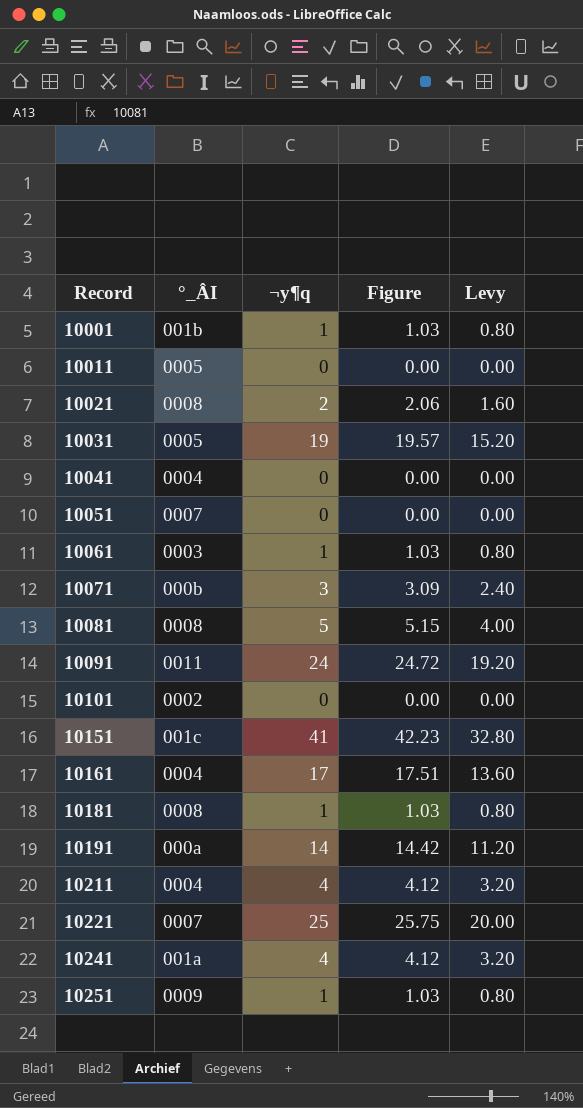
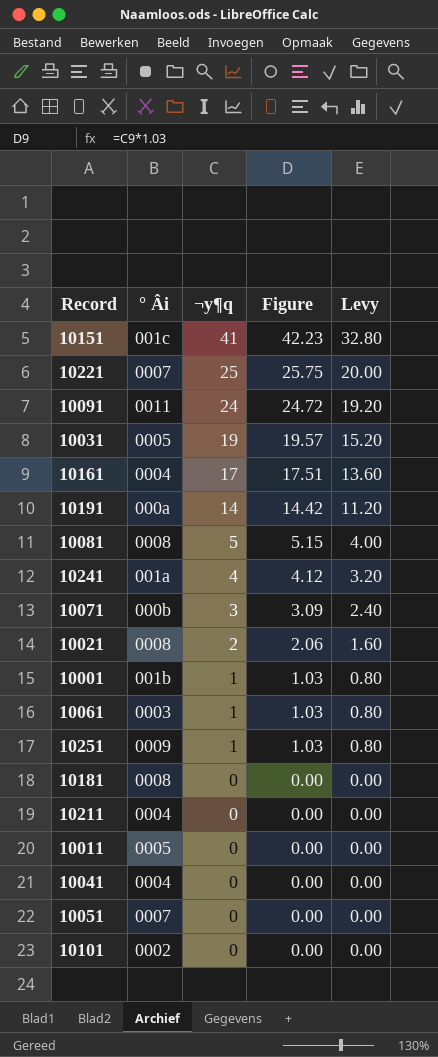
row order: Record ascending -> ¬y¶q descending
column name: °_ÂI -> ° Âi
10181 | ¬y¶q: 1 -> 0
10181 | Figure: 1.03 -> 0.00
10181 | Levy: 0.80 -> 0.00
10211 | ¬y¶q: 4 -> 0
10211 | Figure: 4.12 -> 0.00
10211 | Levy: 3.20 -> 0.00

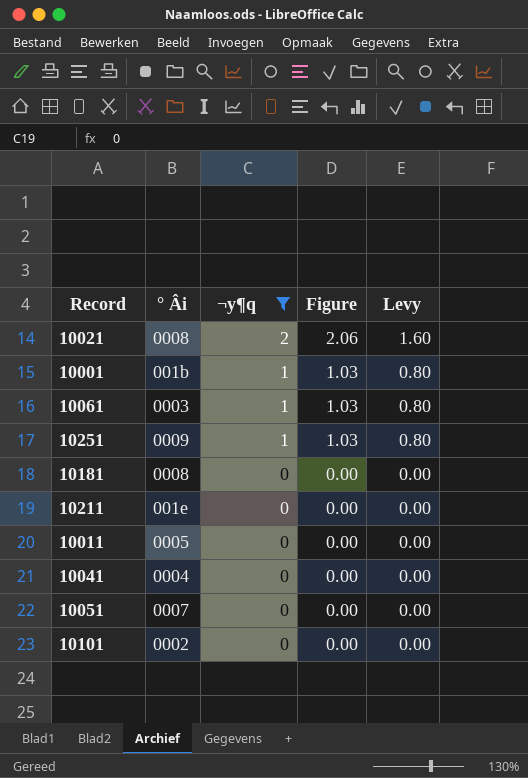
filter: none -> ¬y¶q <= 2
10211 | ° Âi: 0004 -> 001e

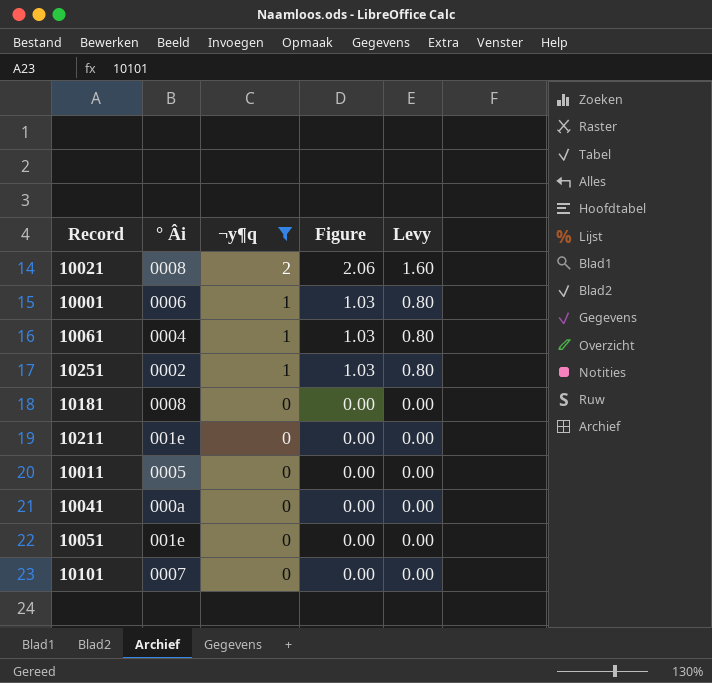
10001 | ° Âi: 001b -> 0006
10061 | ° Âi: 0003 -> 0004
10251 | ° Âi: 0009 -> 0002
10041 | ° Âi: 0004 -> 000a
10051 | ° Âi: 0007 -> 001e
10101 | ° Âi: 0002 -> 0007

